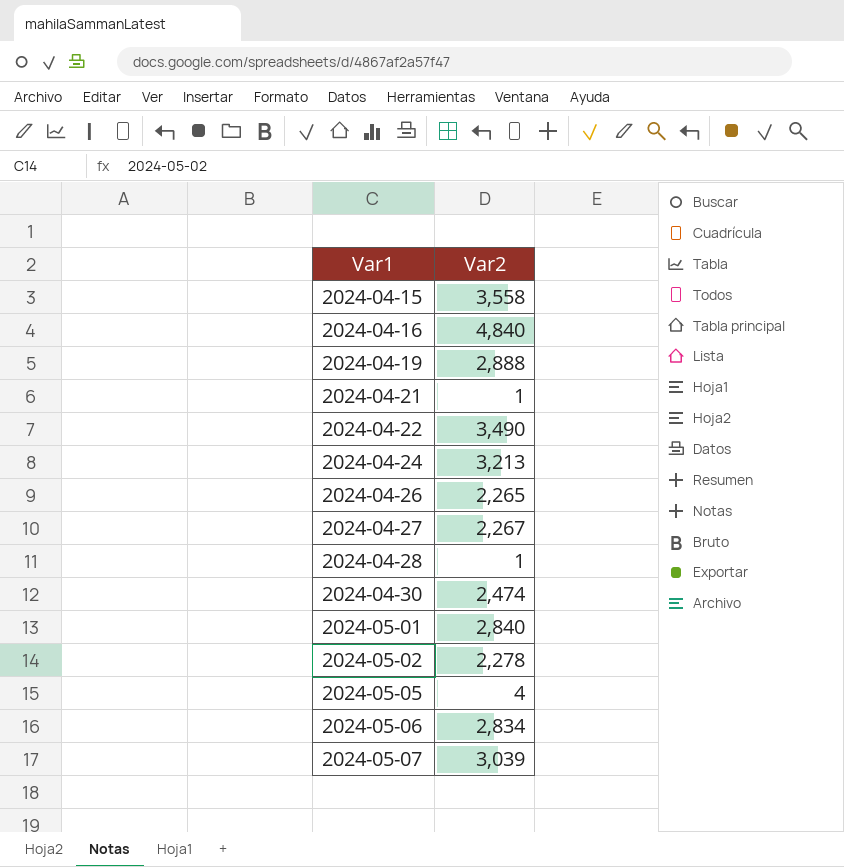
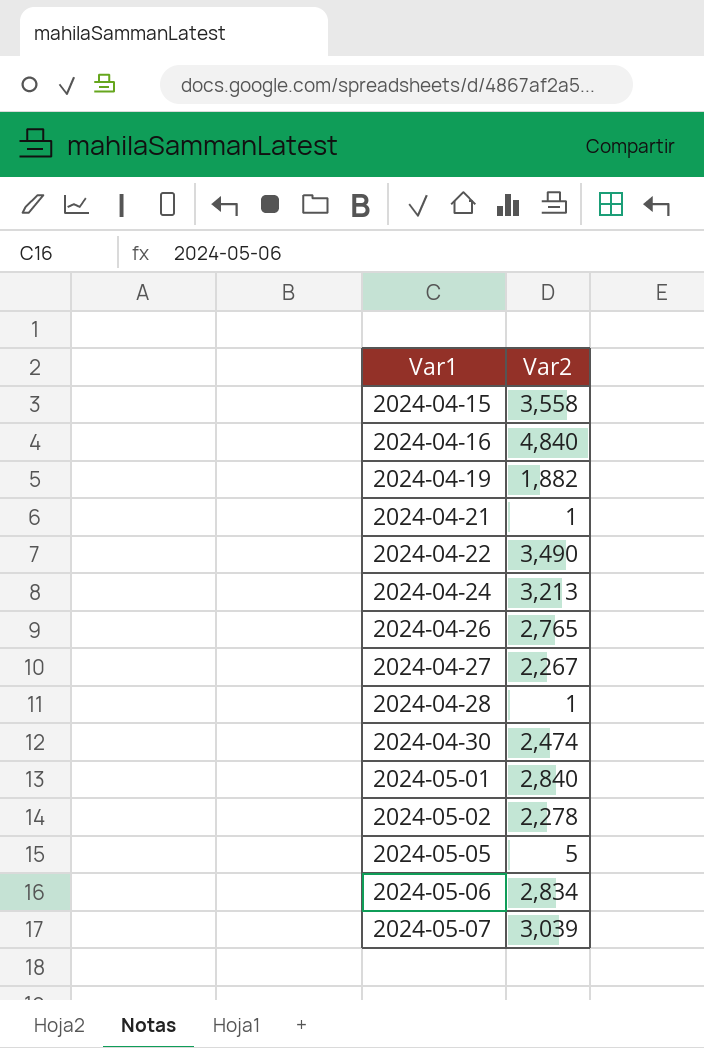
2024-04-19 | Var2: 2,888 -> 1,882
2024-04-26 | Var2: 2,265 -> 2,765
2024-05-05 | Var2: 4 -> 5

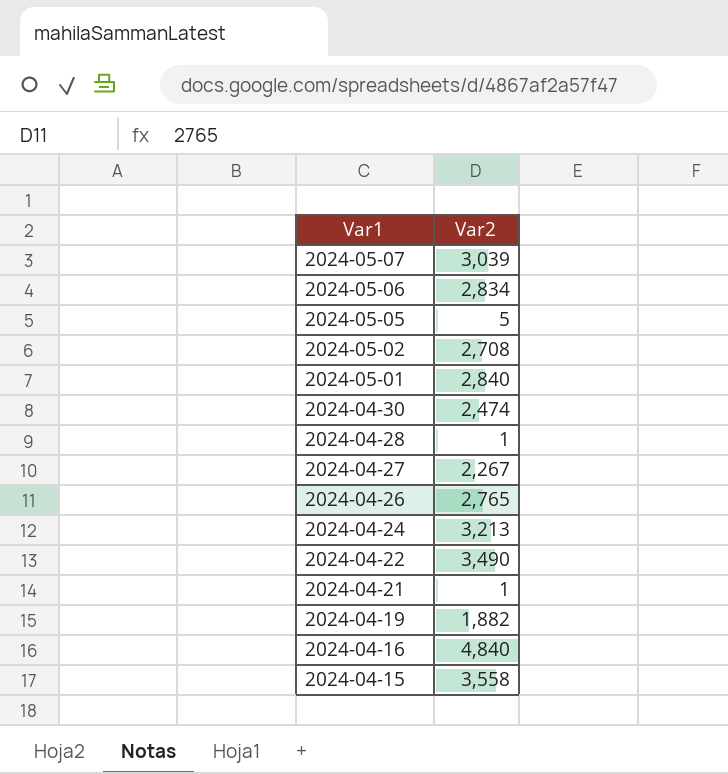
row order: Var1 ascending -> Var1 descending
2024-05-02 | Var2: 2,278 -> 2,708

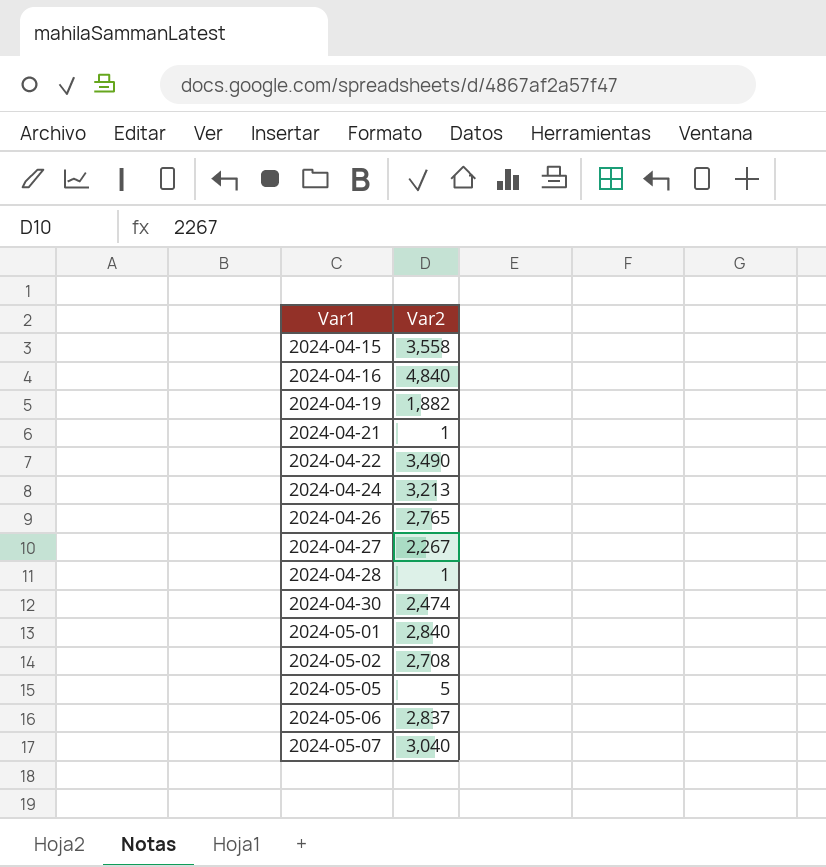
row order: Var1 descending -> Var1 ascending
2024-05-06 | Var2: 2,834 -> 2,837
2024-05-07 | Var2: 3,039 -> 3,040

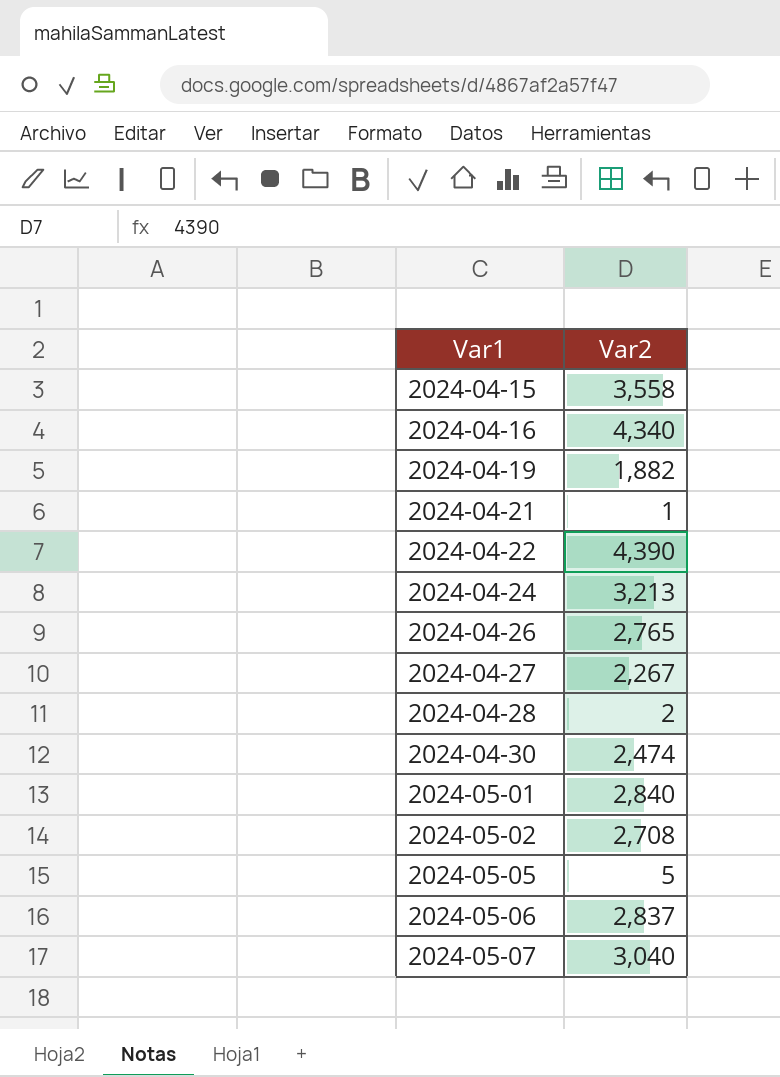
2024-04-16 | Var2: 4,840 -> 4,340
2024-04-22 | Var2: 3,490 -> 4,390
2024-04-28 | Var2: 1 -> 2

